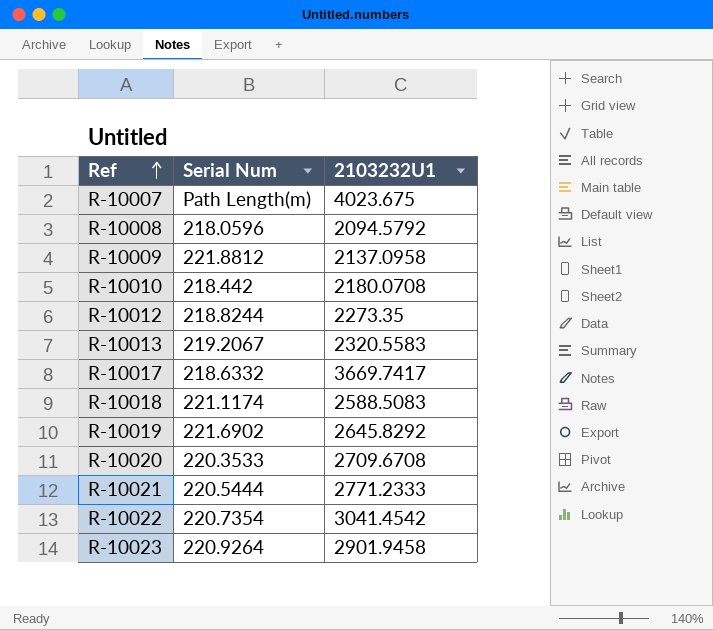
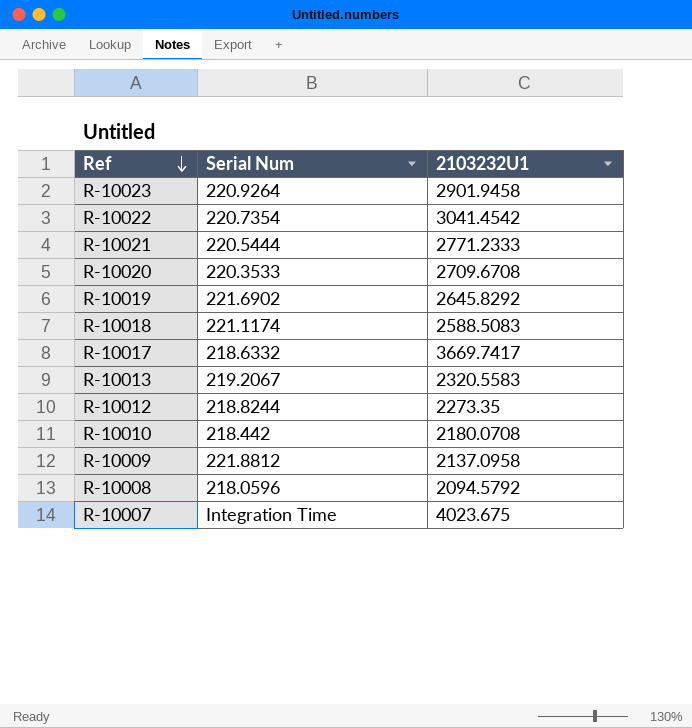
row order: Ref ascending -> Ref descending
R-10007 | Serial Num: Path Length(m) -> Integration Time

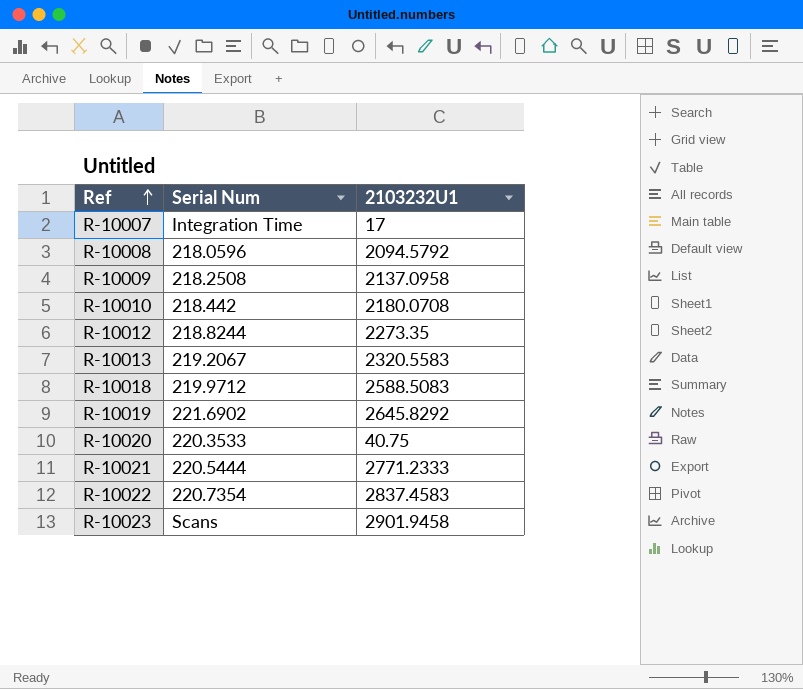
row order: Ref descending -> Ref ascending
row R-10017: 218.6332 | 3669.7417 -> none
R-10007 | 2103232U1: 4023.675 -> 17
R-10009 | Serial Num: 221.8812 -> 218.2508
R-10018 | Serial Num: 221.1174 -> 219.9712
R-10020 | 2103232U1: 2709.6708 -> 40.75
R-10022 | 2103232U1: 3041.4542 -> 2837.4583
R-10023 | Serial Num: 220.9264 -> Scans

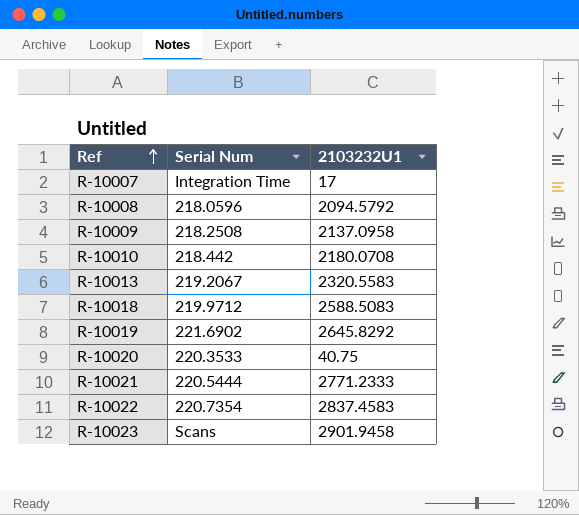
row R-10012: 218.8244 | 2273.35 -> none

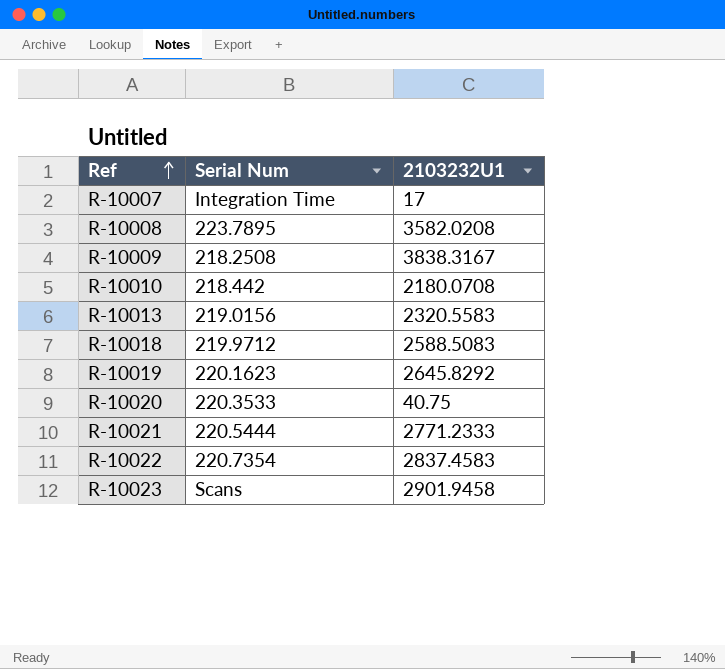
R-10008 | Serial Num: 218.0596 -> 223.7895
R-10008 | 2103232U1: 2094.5792 -> 3582.0208
R-10009 | 2103232U1: 2137.0958 -> 3838.3167
R-10013 | Serial Num: 219.2067 -> 219.0156
R-10019 | Serial Num: 221.6902 -> 220.1623

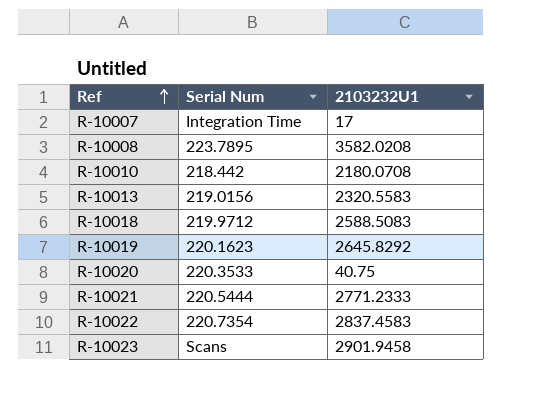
row R-10009: 218.2508 | 3838.3167 -> none

